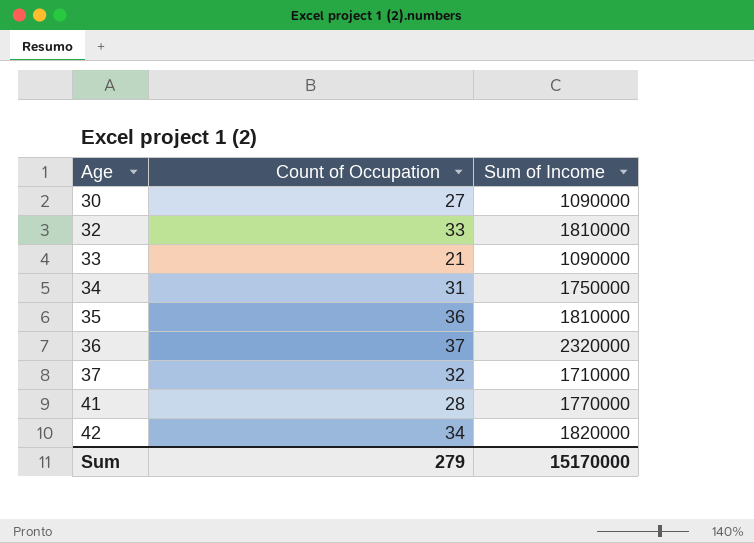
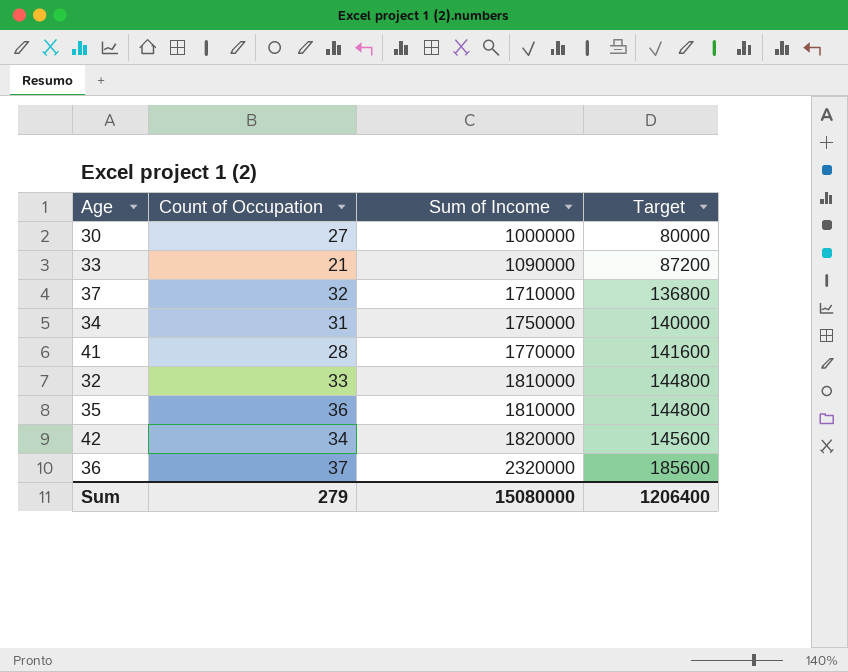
row order: Age ascending -> Sum of Income ascending
column Target | formula: none -> [Sum of Income] * 0.08
30 | Sum of Income: 1090000 -> 1000000
Sum | Sum of Income: 15170000 -> 15080000

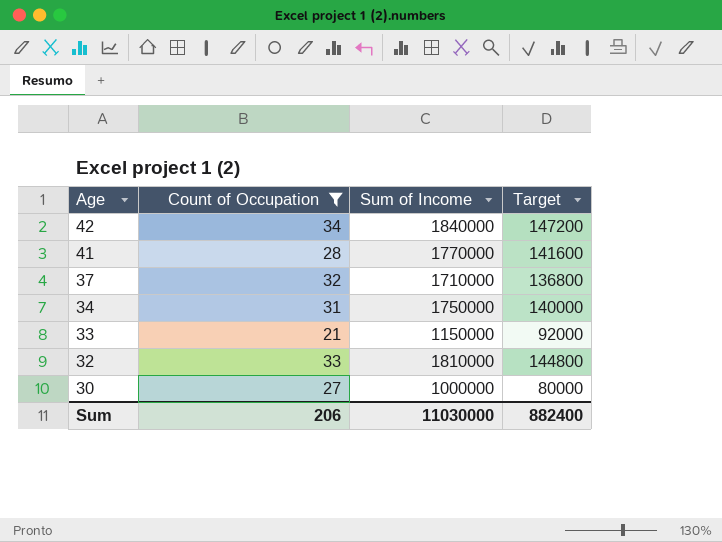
filter: none -> Count of Occupation <= 34
row order: Sum of Income ascending -> Age descending
42 | Sum of Income: 1820000 -> 1840000
42 | Target: 145600 -> 147200
33 | Sum of Income: 1090000 -> 1150000
33 | Target: 87200 -> 92000
Sum | Count of Occupation: 279 -> 206
Sum | Sum of Income: 15080000 -> 11030000
Sum | Target: 1206400 -> 882400

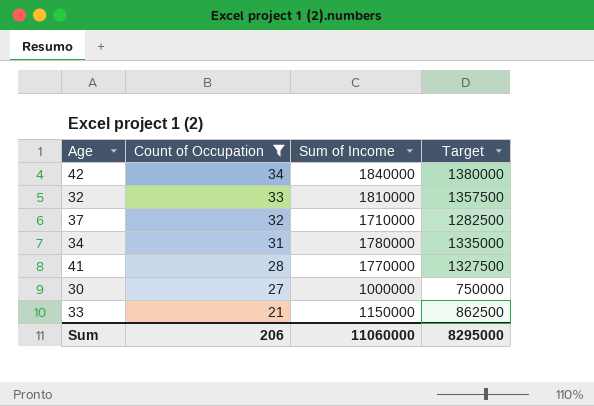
row order: Age descending -> Count of Occupation descending
column Target | formula: [Sum of Income] * 0.08 -> [Sum of Income] * 0.75
34 | Sum of Income: 1750000 -> 1780000
Sum | Sum of Income: 11030000 -> 11060000
Sum | Target: 882400 -> 8295000

